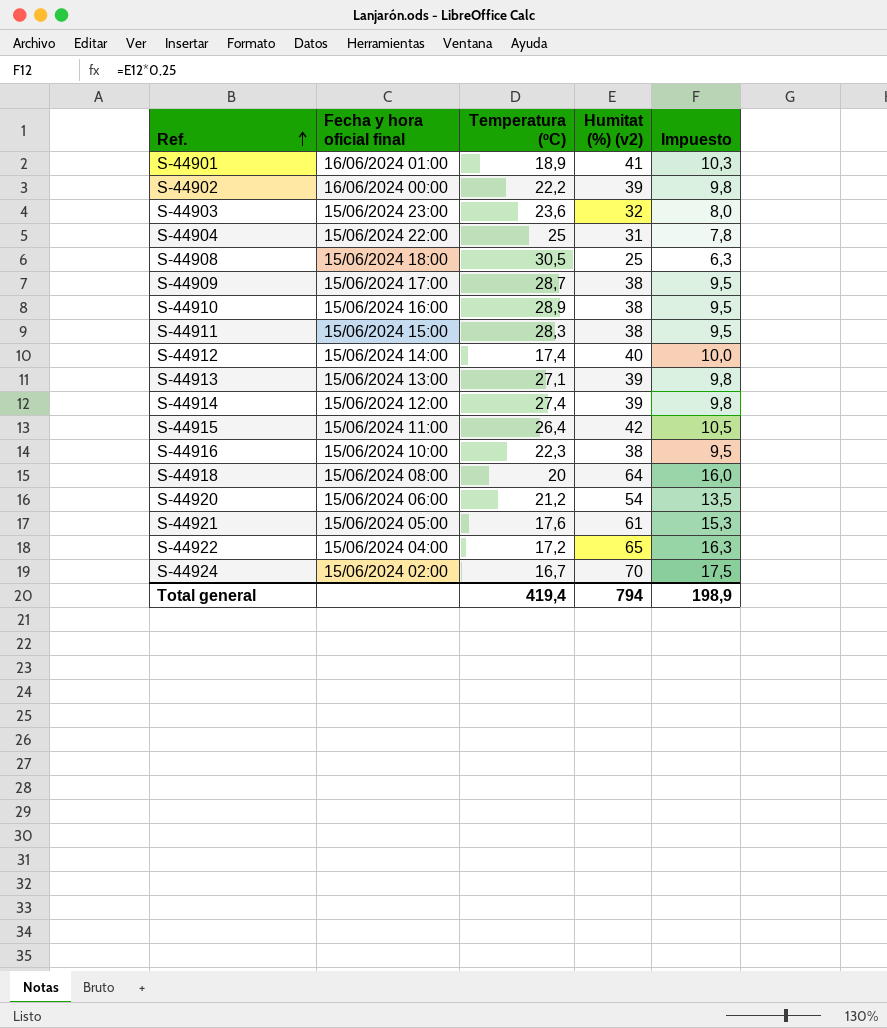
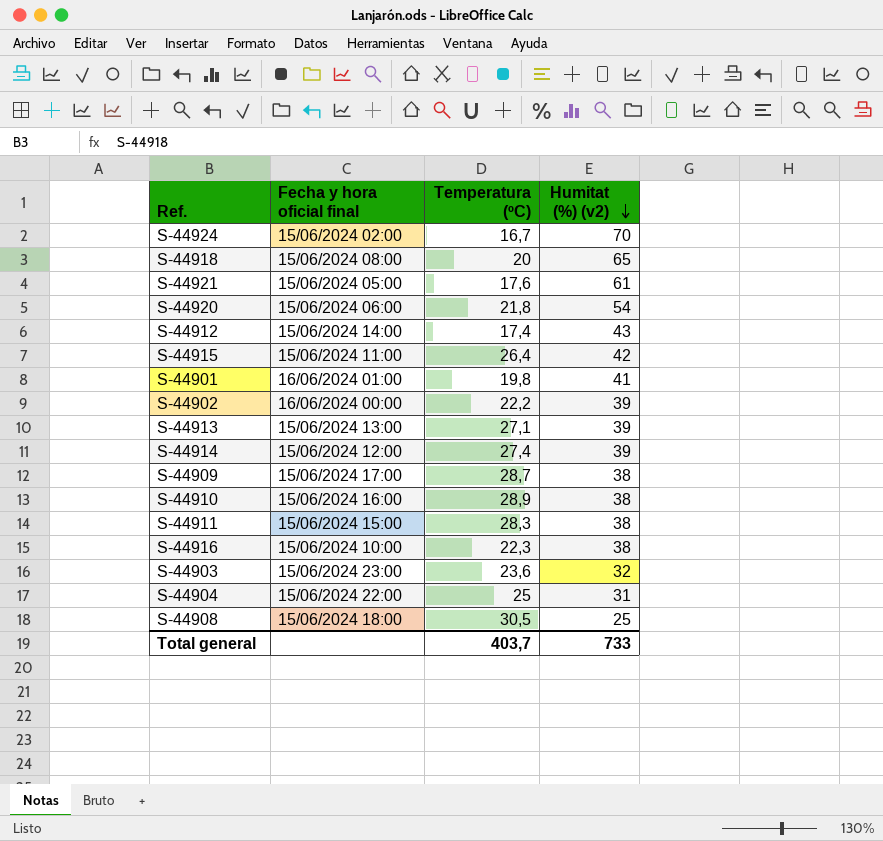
row order: Ref. ascending -> Humitat (%) (v2) descending
column Impuesto | formula: [Humitat (%) (v2)] * 0,25 -> none
row S-44922: 15/06/2024 04:00 | 17,2 | 65 | 16,3 -> none
S-44918 | Humitat (%) (v2): 64 -> 65
S-44920 | Temperatura (ºC): 21,2 -> 21,8
S-44912 | Humitat (%) (v2): 40 -> 43
S-44901 | Temperatura (ºC): 18,9 -> 19,8
Total general | Temperatura (ºC): 419,4 -> 403,7
Total general | Humitat (%) (v2): 794 -> 733

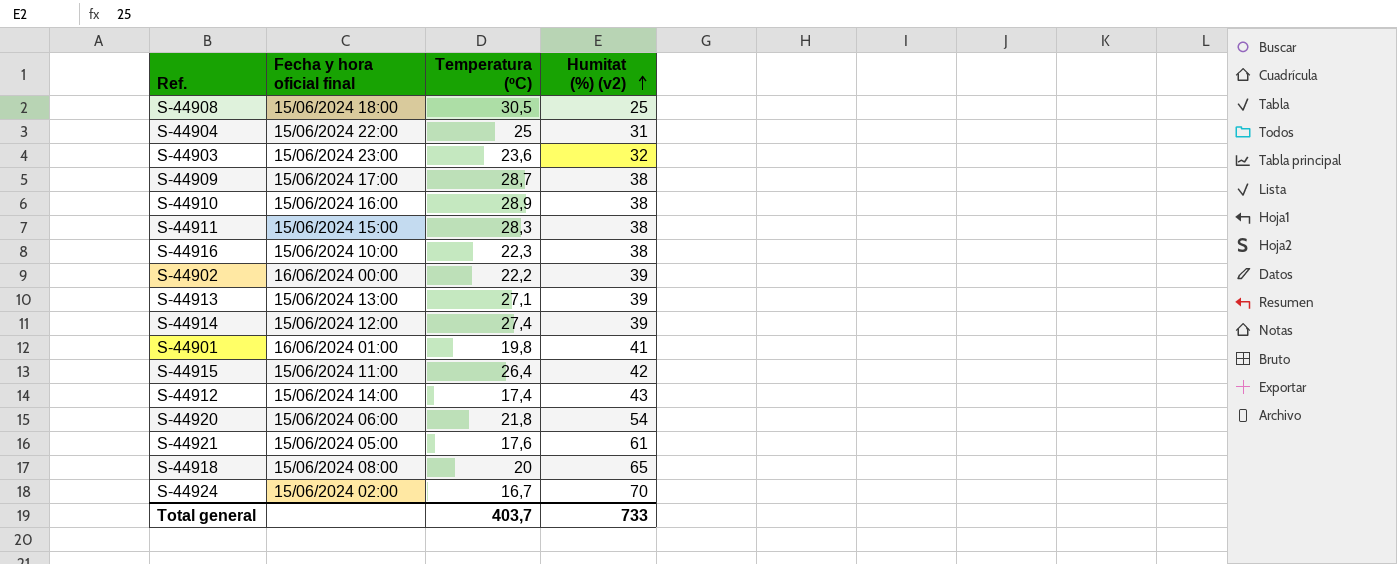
row order: Humitat (%) (v2) descending -> Humitat (%) (v2) ascending

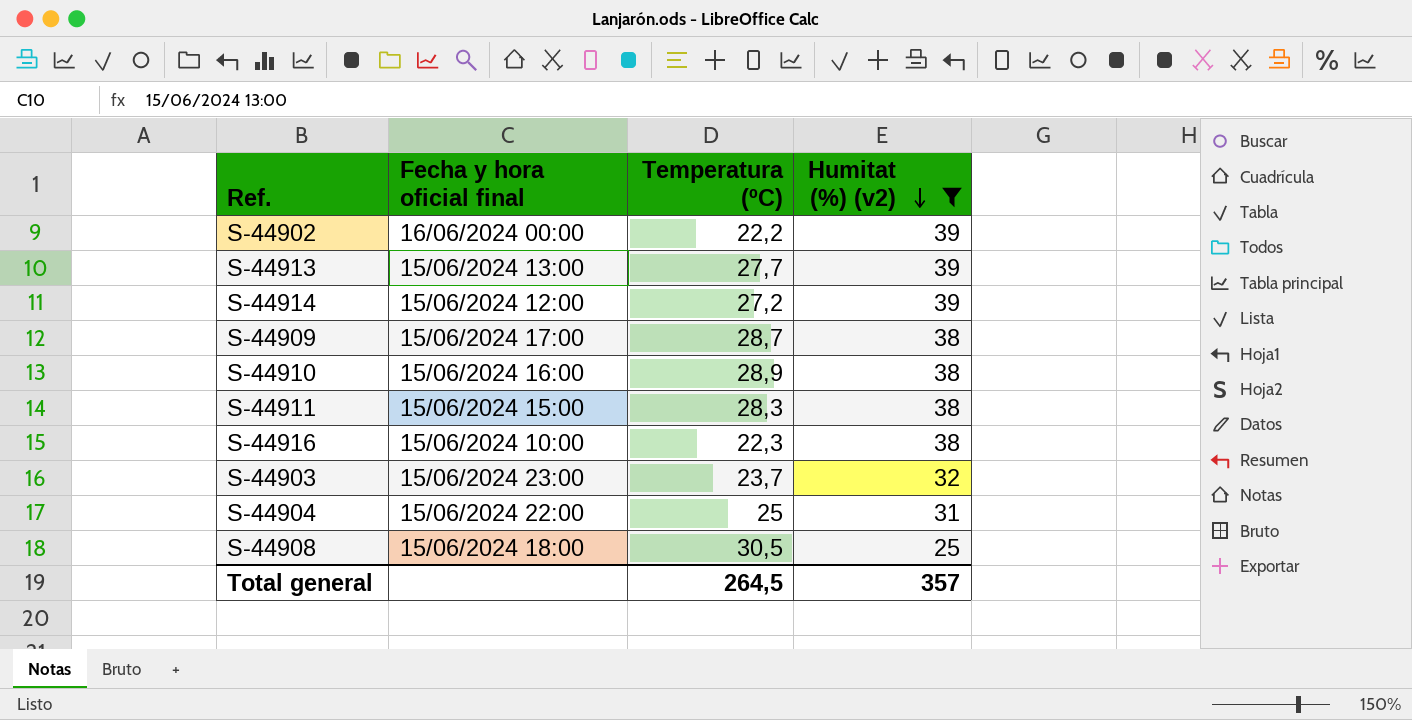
filter: none -> Humitat (%) (v2) <= 39
row order: Humitat (%) (v2) ascending -> Humitat (%) (v2) descending
S-44913 | Temperatura (ºC): 27,1 -> 27,7
S-44914 | Temperatura (ºC): 27,4 -> 27,2
S-44903 | Temperatura (ºC): 23,6 -> 23,7
Total general | Temperatura (ºC): 403,7 -> 264,5
Total general | Humitat (%) (v2): 733 -> 357

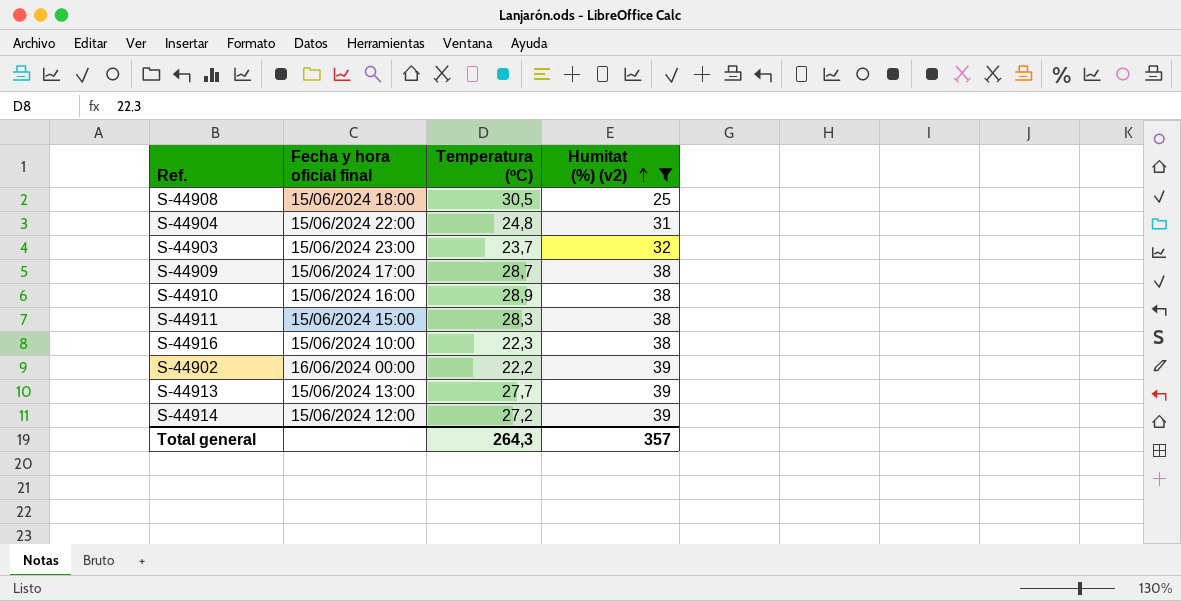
row order: Humitat (%) (v2) descending -> Humitat (%) (v2) ascending
S-44904 | Temperatura (ºC): 25 -> 24,8
Total general | Temperatura (ºC): 264,5 -> 264,3

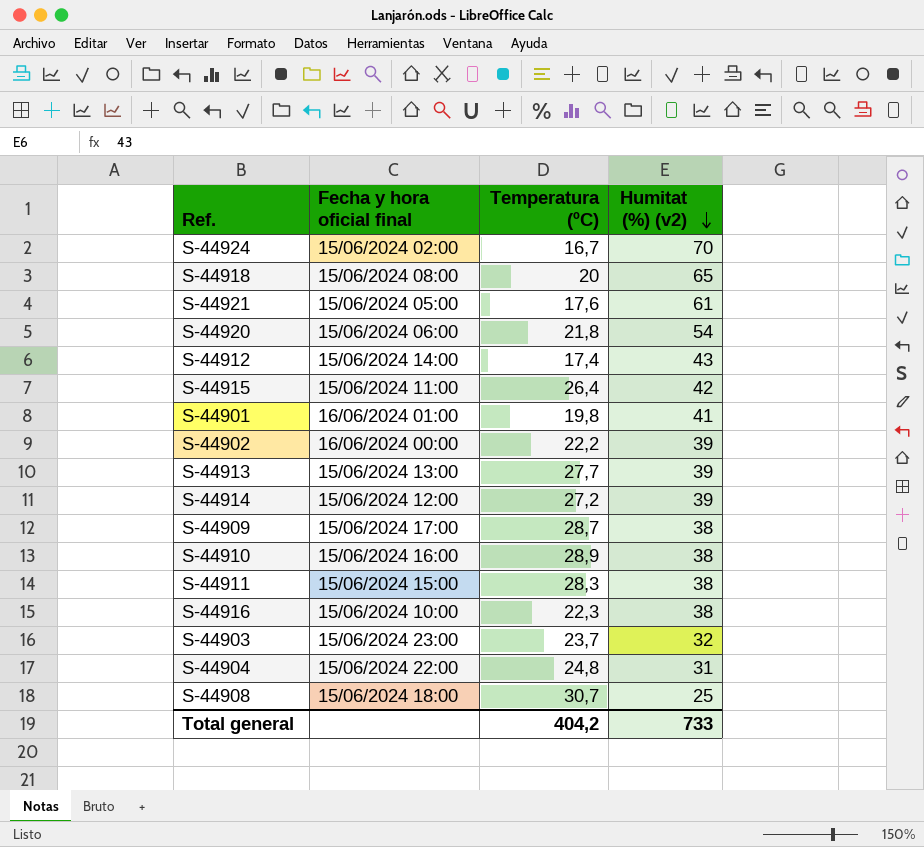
filter: Humitat (%) (v2) <= 39 -> none
row order: Humitat (%) (v2) ascending -> Humitat (%) (v2) descending
S-44908 | Temperatura (ºC): 30,5 -> 30,7
Total general | Temperatura (ºC): 264,3 -> 404,2
Total general | Humitat (%) (v2): 357 -> 733

